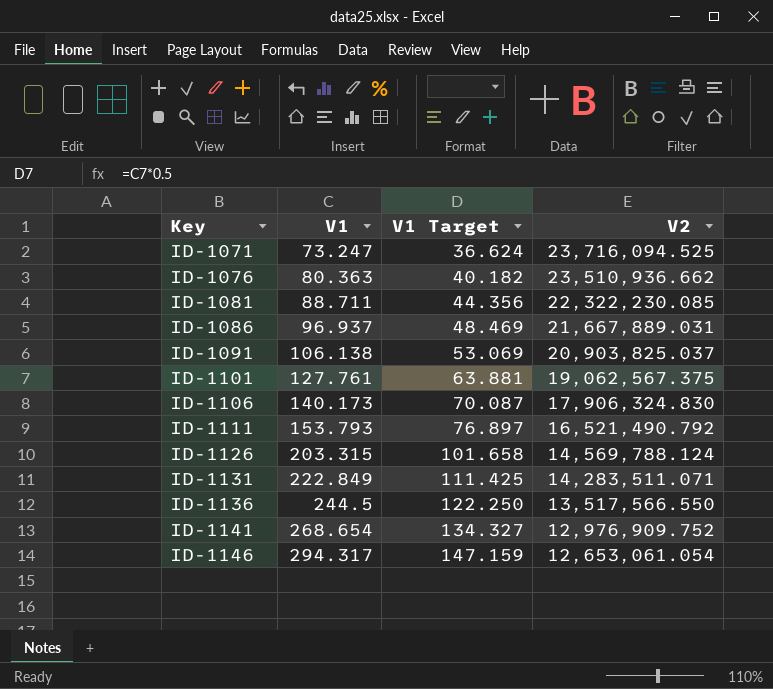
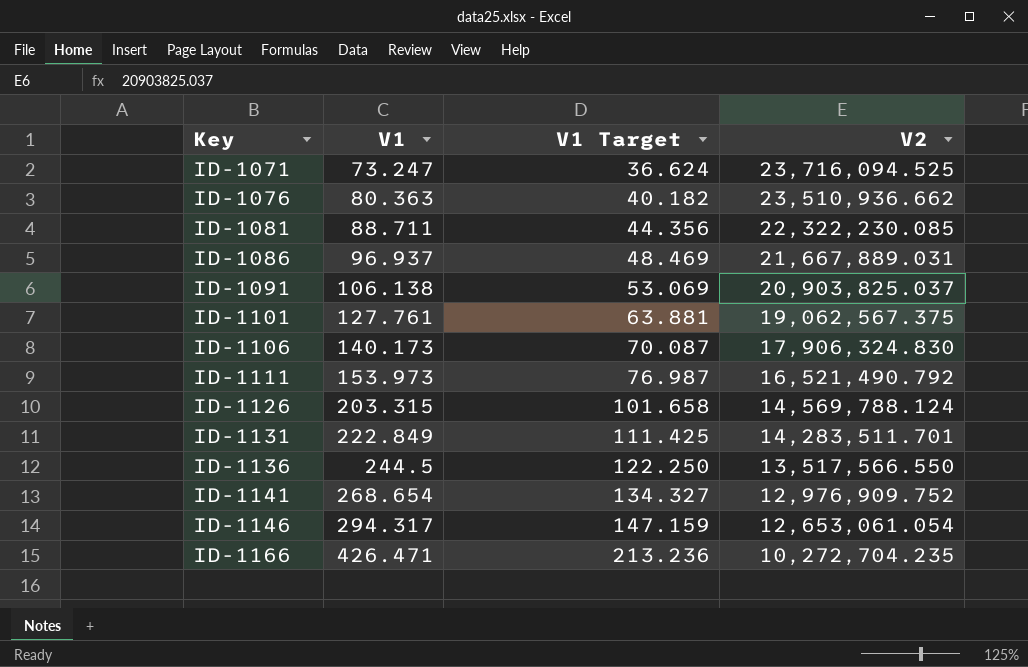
ID-1111 | V1: 153.793 -> 153.973
ID-1111 | V1 Target: 76.897 -> 76.987
ID-1131 | V2: 14,283,511.071 -> 14,283,511.701
row ID-1166: none -> 426.471 | 213.236 | 10,272,704.235

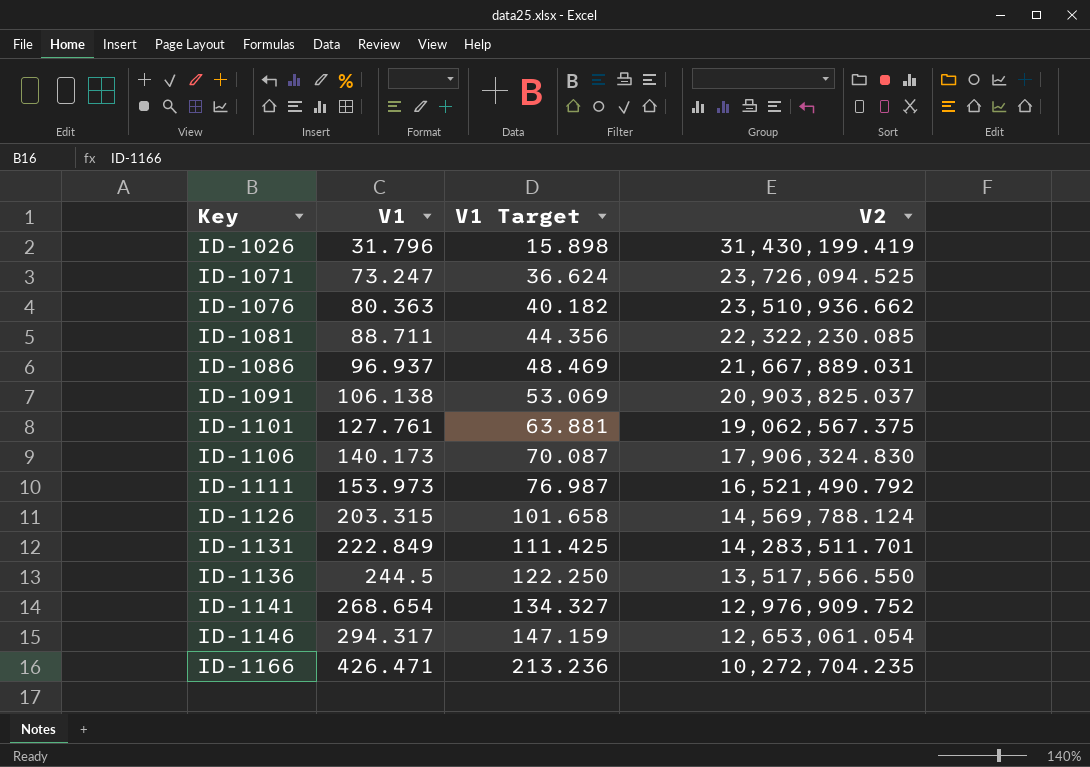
row ID-1026: none -> 31.796 | 15.898 | 31,430,199.419
ID-1071 | V2: 23,716,094.525 -> 23,726,094.525

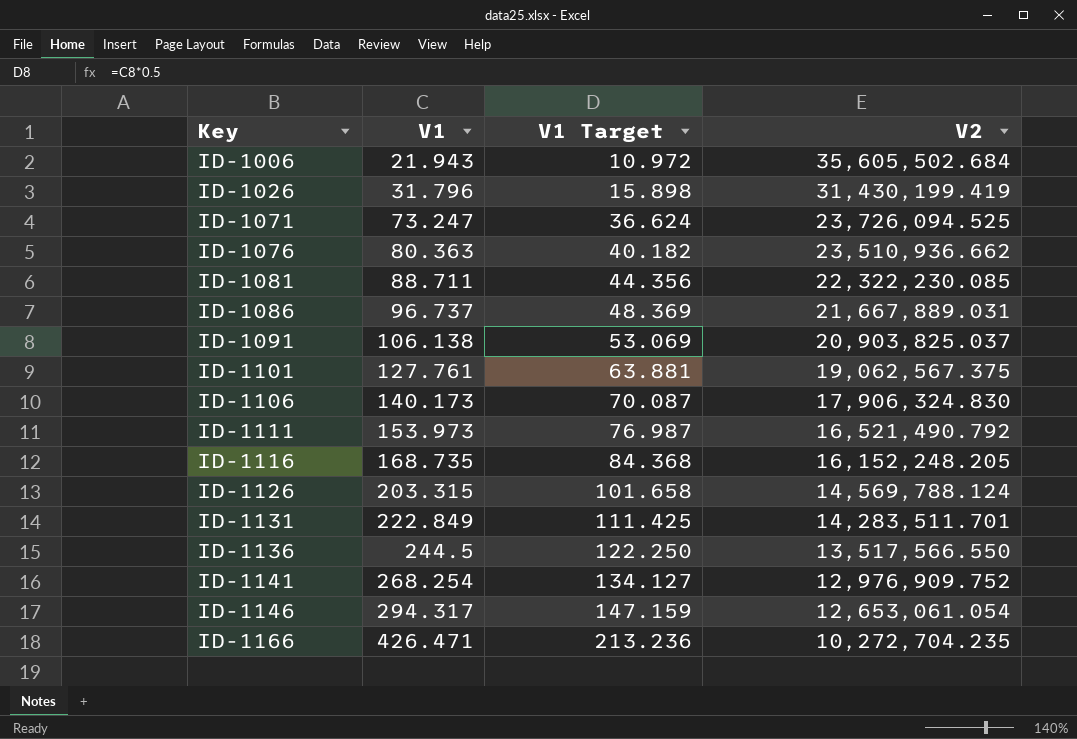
row ID-1006: none -> 21.943 | 10.972 | 35,605,502.684
ID-1086 | V1: 96.937 -> 96.737
ID-1086 | V1 Target: 48.469 -> 48.369
row ID-1116: none -> 168.735 | 84.368 | 16,152,248.205
ID-1141 | V1: 268.654 -> 268.254
ID-1141 | V1 Target: 134.327 -> 134.127

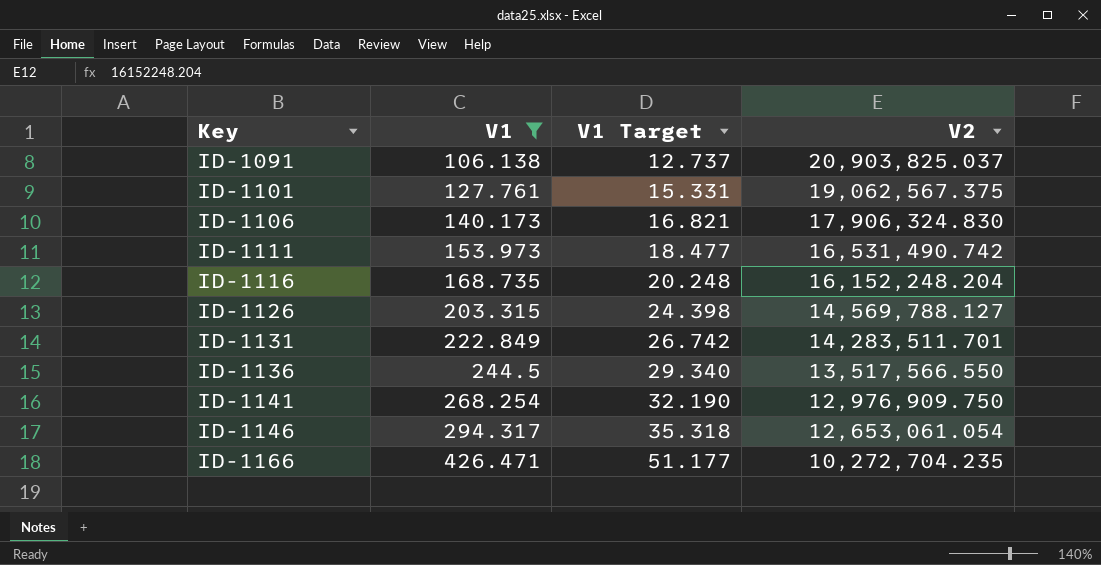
filter: none -> V1 >= 106.138
column V1 Target | formula: [V1] * 0.5 -> [V1] * 0.12
ID-1111 | V2: 16,521,490.792 -> 16,531,490.742
ID-1116 | V2: 16,152,248.205 -> 16,152,248.204
ID-1126 | V2: 14,569,788.124 -> 14,569,788.127
ID-1141 | V2: 12,976,909.752 -> 12,976,909.750

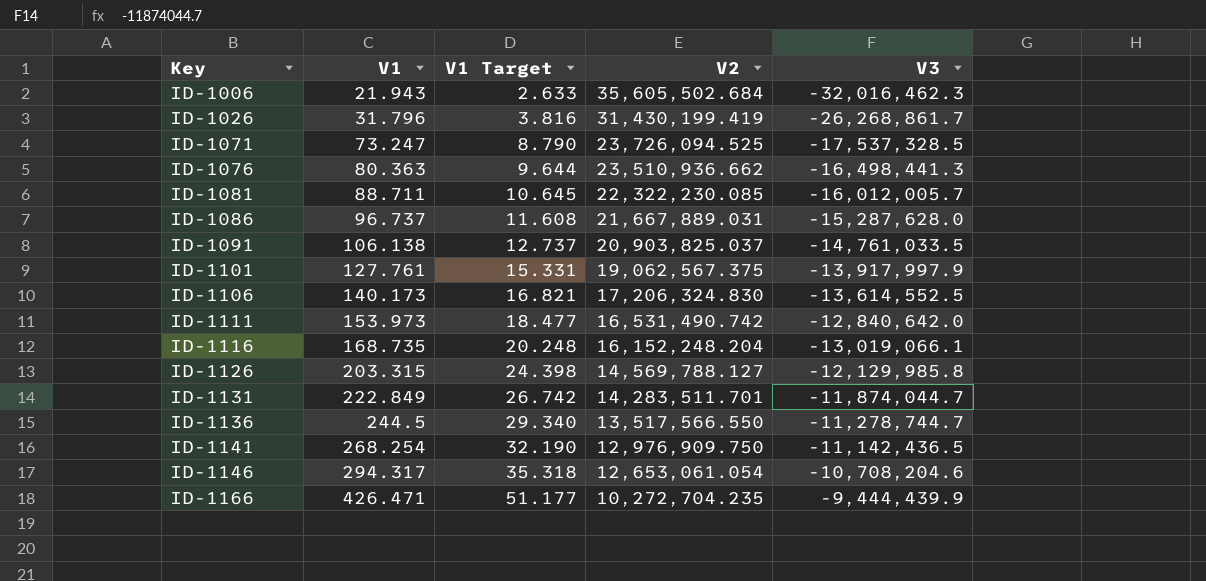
filter: V1 >= 106.138 -> none
column V3 | position: none -> 5
ID-1106 | V2: 17,906,324.830 -> 17,206,324.830

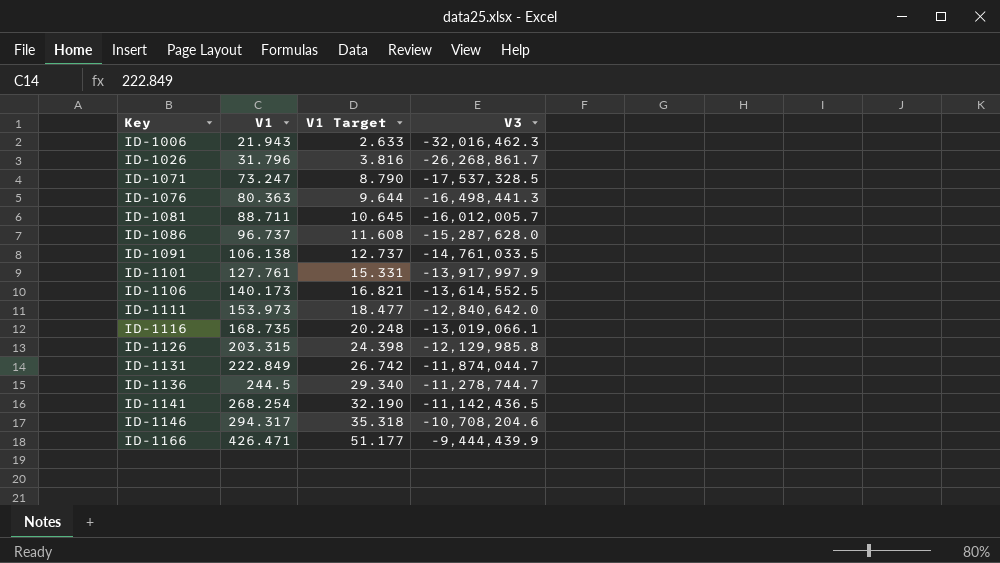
column V2 | position: 4 -> none

